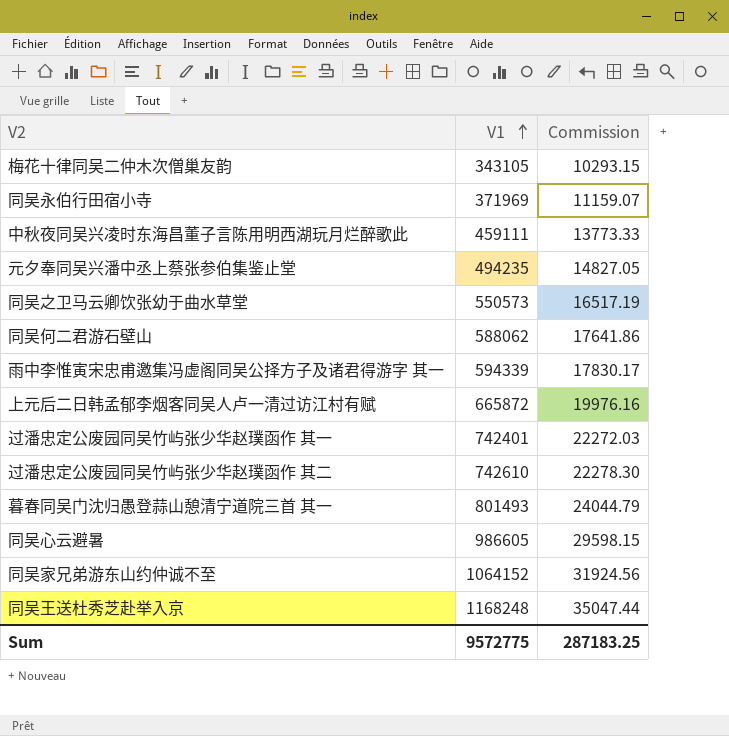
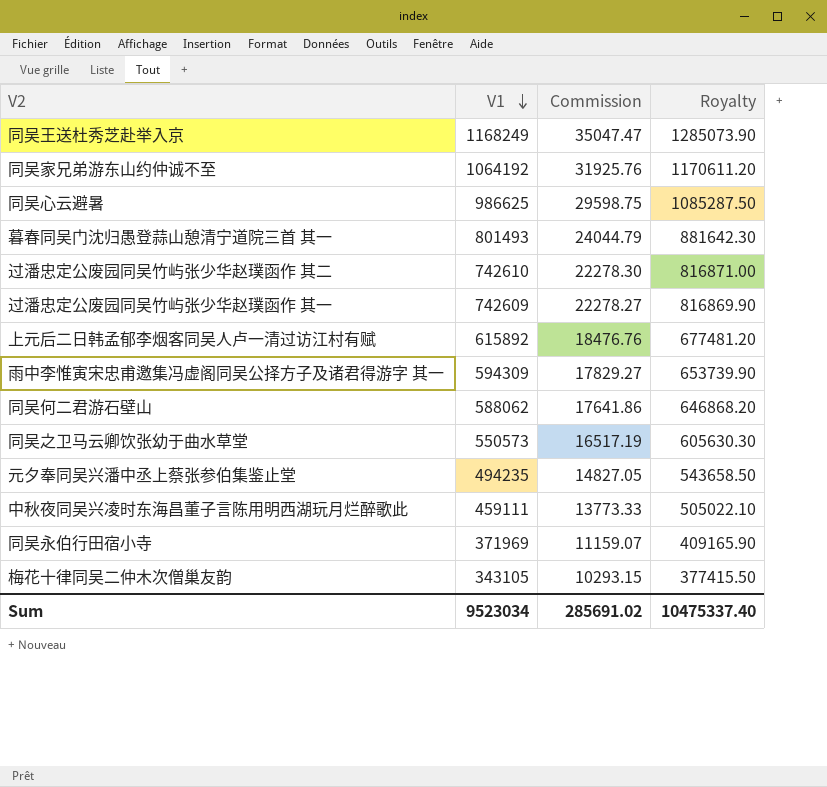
row order: V1 ascending -> V1 descending
column Royalty | formula: none -> [V1] * 1.1
同吴王送杜秀芝赴举入京 | V1: 1168248 -> 1168249
同吴王送杜秀芝赴举入京 | Commission: 35047.44 -> 35047.47
同吴家兄弟游东山约仲诚不至 | V1: 1064152 -> 1064192
同吴家兄弟游东山约仲诚不至 | Commission: 31924.56 -> 31925.76
同吴心云避暑 | V1: 986605 -> 986625
同吴心云避暑 | Commission: 29598.15 -> 29598.75
过潘忠定公废园同吴竹屿张少华赵璞函作 其一 | V1: 742401 -> 742609
过潘忠定公废园同吴竹屿张少华赵璞函作 其一 | Commission: 22272.03 -> 22278.27
上元后二日韩孟郁李烟客同吴人卢一清过访江村有赋 | V1: 665872 -> 615892
上元后二日韩孟郁李烟客同吴人卢一清过访江村有赋 | Commission: 19976.16 -> 18476.76
雨中李惟寅宋忠甫邀集冯虚阁同吴公择方子及诸君得游字 其一 | V1: 594339 -> 594309
雨中李惟寅宋忠甫邀集冯虚阁同吴公择方子及诸君得游字 其一 | Commission: 17830.17 -> 17829.27
Sum | V1: 9572775 -> 9523034
Sum | Commission: 287183.25 -> 285691.02

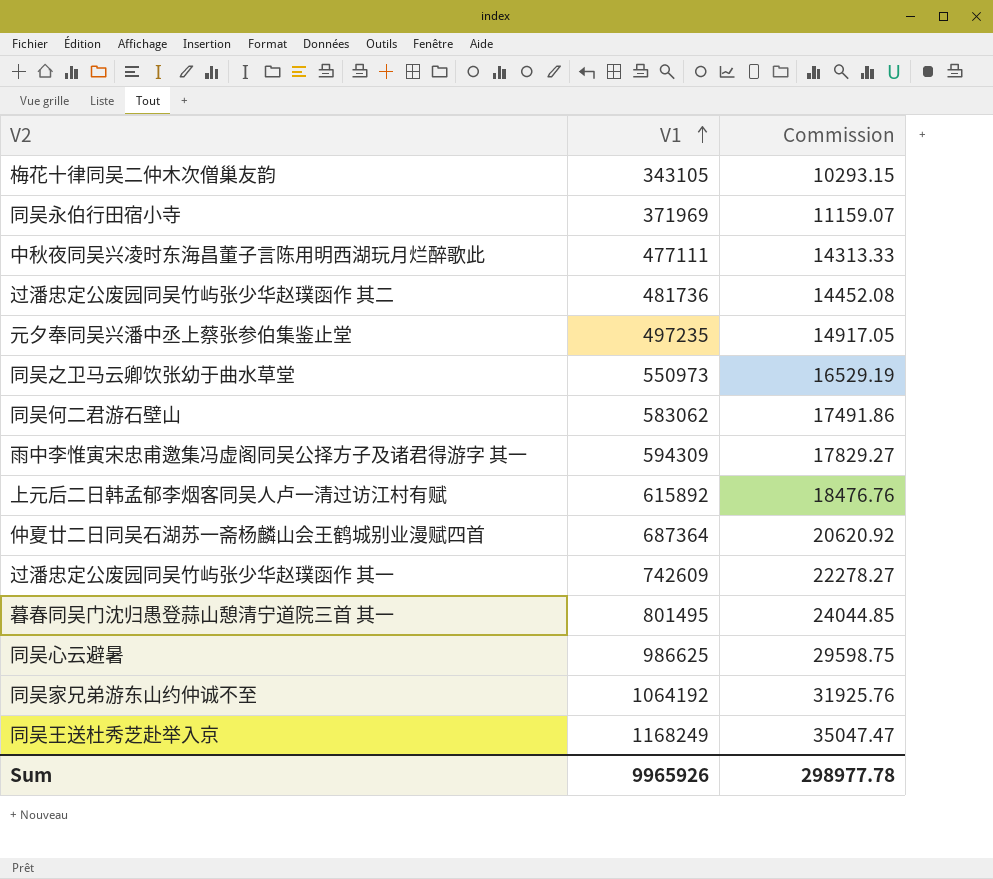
row order: V1 descending -> V1 ascending
column Royalty | formula: [V1] * 1.1 -> none
中秋夜同吴兴凌时东海昌董子言陈用明西湖玩月烂醉歌此 | V1: 459111 -> 477111
中秋夜同吴兴凌时东海昌董子言陈用明西湖玩月烂醉歌此 | Commission: 13773.33 -> 14313.33
过潘忠定公废园同吴竹屿张少华赵璞函作 其二 | V1: 742610 -> 481736
过潘忠定公废园同吴竹屿张少华赵璞函作 其二 | Commission: 22278.30 -> 14452.08
元夕奉同吴兴潘中丞上蔡张参伯集鉴止堂 | V1: 494235 -> 497235
元夕奉同吴兴潘中丞上蔡张参伯集鉴止堂 | Commission: 14827.05 -> 14917.05
同吴之卫马云卿饮张幼于曲水草堂 | V1: 550573 -> 550973
同吴之卫马云卿饮张幼于曲水草堂 | Commission: 16517.19 -> 16529.19
同吴何二君游石壁山 | V1: 588062 -> 583062
同吴何二君游石壁山 | Commission: 17641.86 -> 17491.86
row 仲夏廿二日同吴石湖苏一斋杨麟山会王鹤城别业漫赋四首: none -> 687364 | 20620.92
暮春同吴门沈归愚登蒜山憩清宁道院三首 其一 | V1: 801493 -> 801495
暮春同吴门沈归愚登蒜山憩清宁道院三首 其一 | Commission: 24044.79 -> 24044.85
Sum | V1: 9523034 -> 9965926
Sum | Commission: 285691.02 -> 298977.78

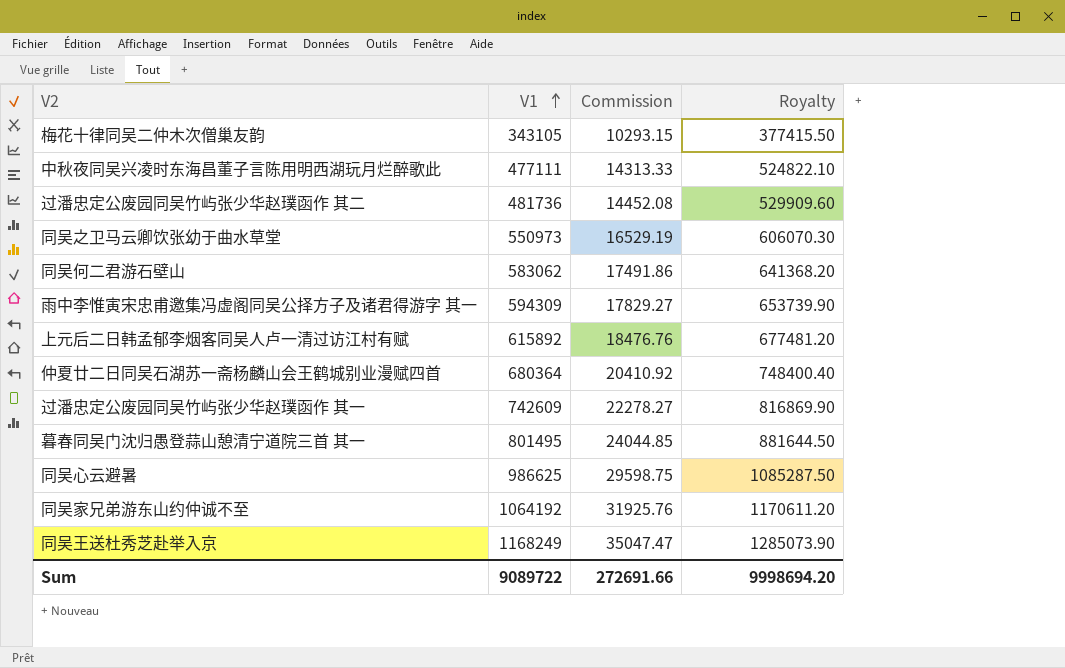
column Royalty | formula: none -> [V1] * 1.1
row 同吴永伯行田宿小寺: 371969 | 11159.07 -> none
row 元夕奉同吴兴潘中丞上蔡张参伯集鉴止堂: 497235 | 14917.05 -> none
仲夏廿二日同吴石湖苏一斋杨麟山会王鹤城别业漫赋四首 | V1: 687364 -> 680364
仲夏廿二日同吴石湖苏一斋杨麟山会王鹤城别业漫赋四首 | Commission: 20620.92 -> 20410.92
Sum | V1: 9965926 -> 9089722
Sum | Commission: 298977.78 -> 272691.66

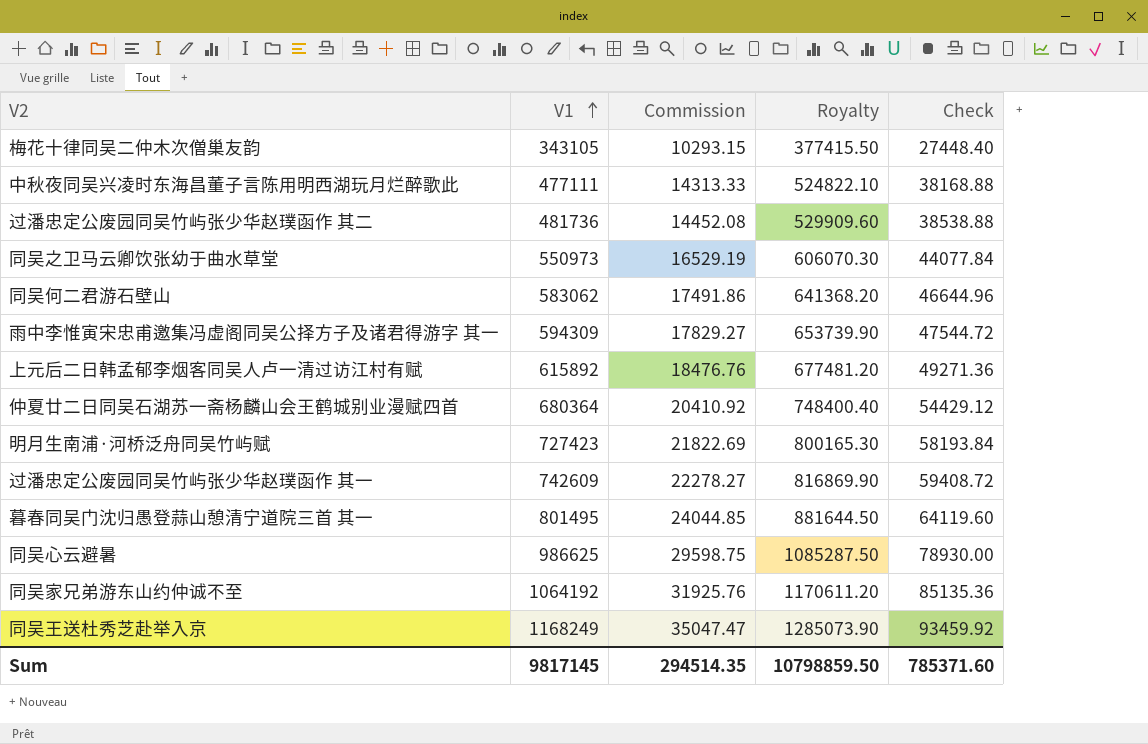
column Check | formula: none -> [V1] * 0.08
row 明月生南浦·河桥泛舟同吴竹屿赋: none -> 727423 | 21822.69 | 800165.30 | 58193.84
Sum | V1: 9089722 -> 9817145
Sum | Commission: 272691.66 -> 294514.35
Sum | Royalty: 9998694.20 -> 10798859.50

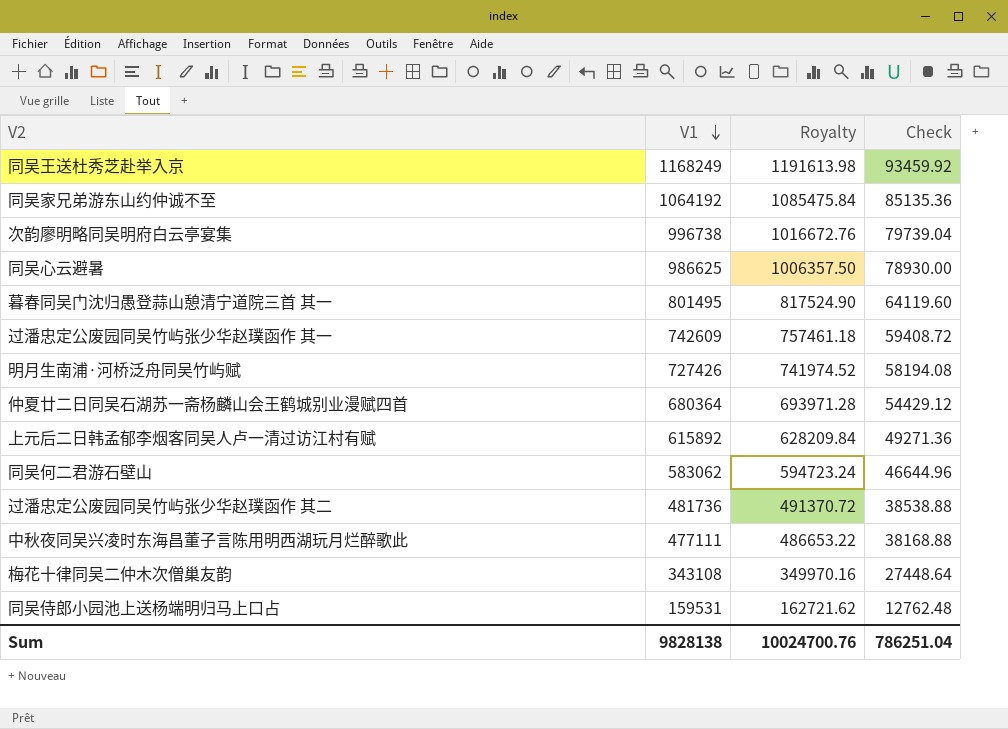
row order: V1 ascending -> V1 descending
column Commission | formula: [V1] * 0.03 -> none
column Royalty | formula: [V1] * 1.1 -> [V1] * 1.02
row 同吴之卫马云卿饮张幼于曲水草堂: 550973 | 16529.19 | 606070.30 | 44077.84 -> none
row 雨中李惟寅宋忠甫邀集冯虚阁同吴公择方子及诸君得游字 其一: 594309 | 17829.27 | 653739.90 | 47544.72 -> none
row 次韵廖明略同吴明府白云亭宴集: none -> 996738 | 1016672.76 | 79739.04
明月生南浦·河桥泛舟同吴竹屿赋 | V1: 727423 -> 727426
明月生南浦·河桥泛舟同吴竹屿赋 | Check: 58193.84 -> 58194.08
梅花十律同吴二仲木次僧巢友韵 | V1: 343105 -> 343108
梅花十律同吴二仲木次僧巢友韵 | Check: 27448.40 -> 27448.64
row 同吴侍郎小园池上送杨端明归马上口占: none -> 159531 | 162721.62 | 12762.48
Sum | V1: 9817145 -> 9828138
Sum | Royalty: 10798859.50 -> 10024700.76
Sum | Check: 785371.60 -> 786251.04

